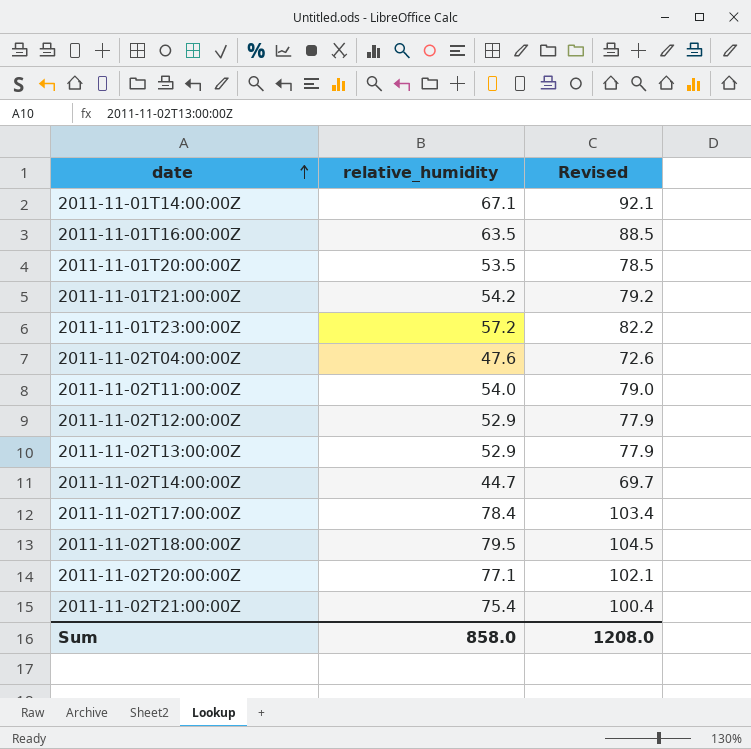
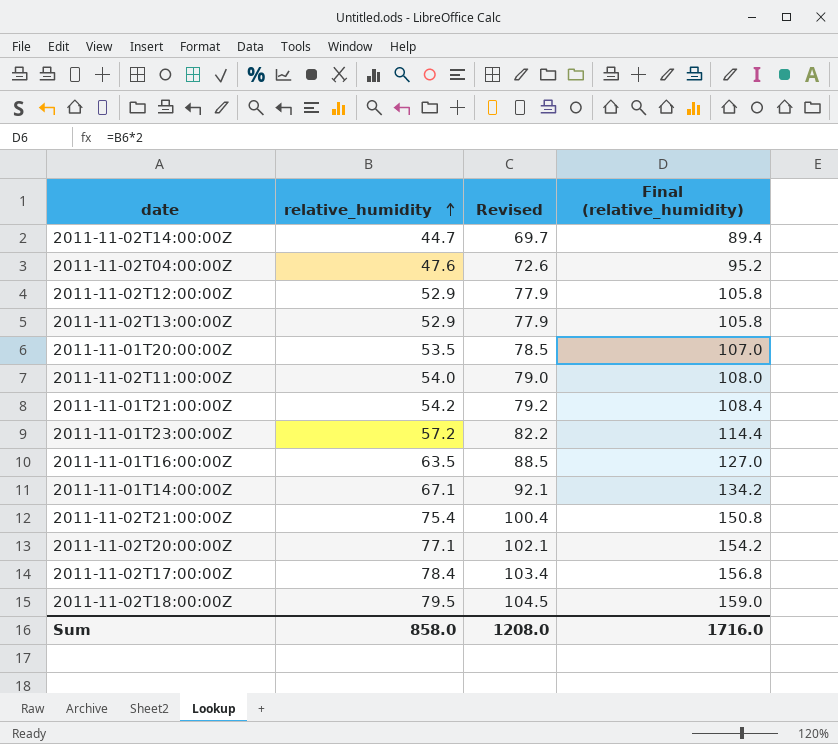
row order: date ascending -> relative_humidity ascending
column Final (relative_humidity) | formula: none -> [relative_humidity] * 2

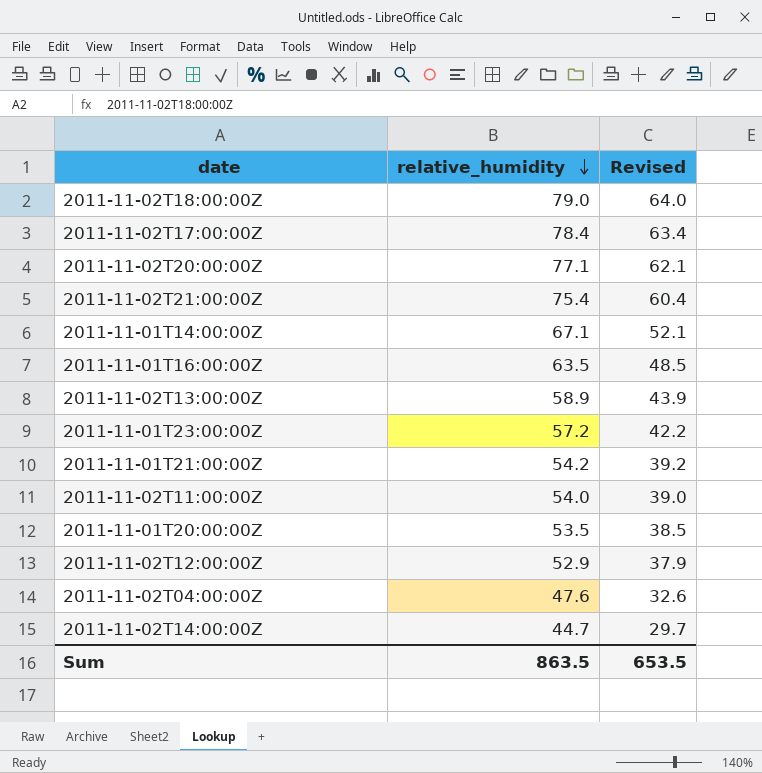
row order: relative_humidity ascending -> relative_humidity descending
column Final (relative_humidity) | formula: [relative_humidity] * 2 -> none
column Revised | formula: [relative_humidity] + 25 -> [relative_humidity] - 15
2011-11-02T18:00:00Z | relative_humidity: 79.5 -> 79.0
2011-11-02T13:00:00Z | relative_humidity: 52.9 -> 58.9
Sum | relative_humidity: 858.0 -> 863.5
Sum | Revised: 1208.0 -> 653.5

